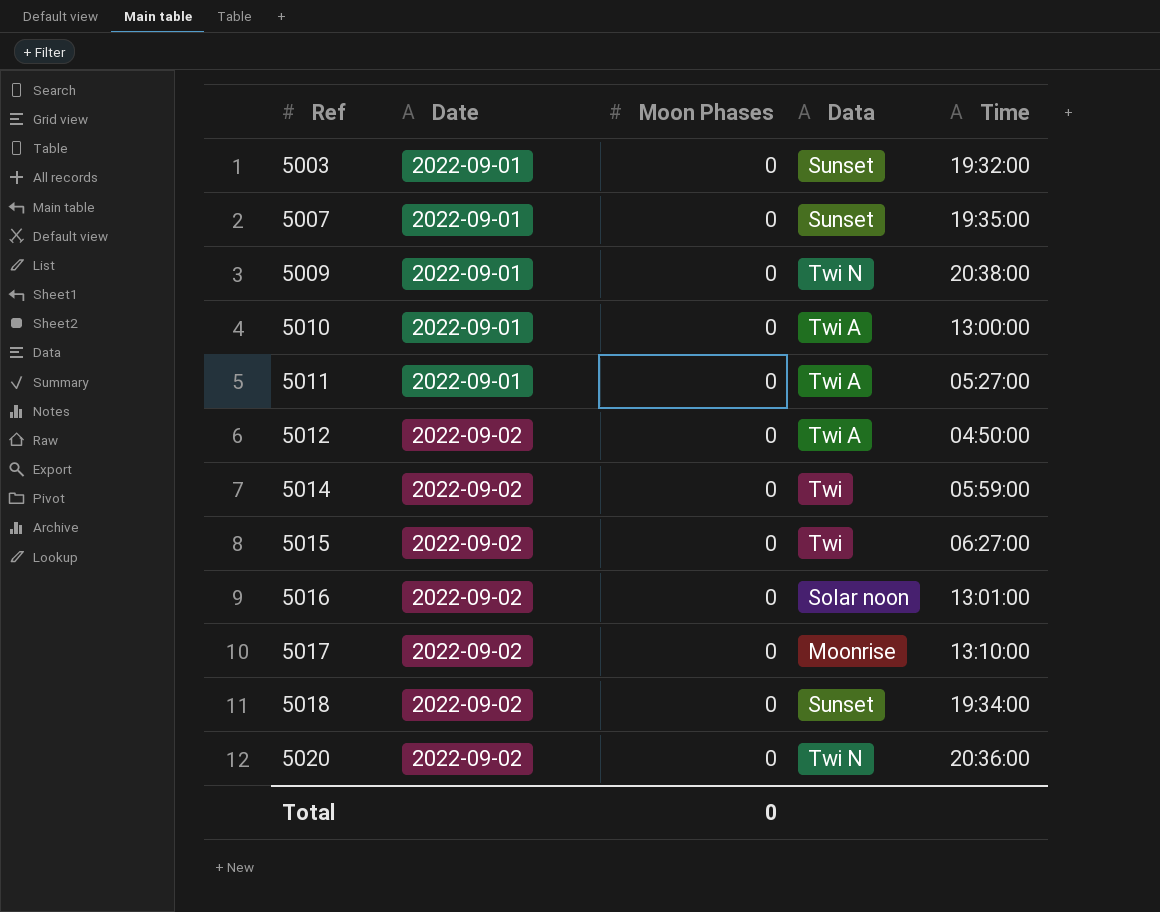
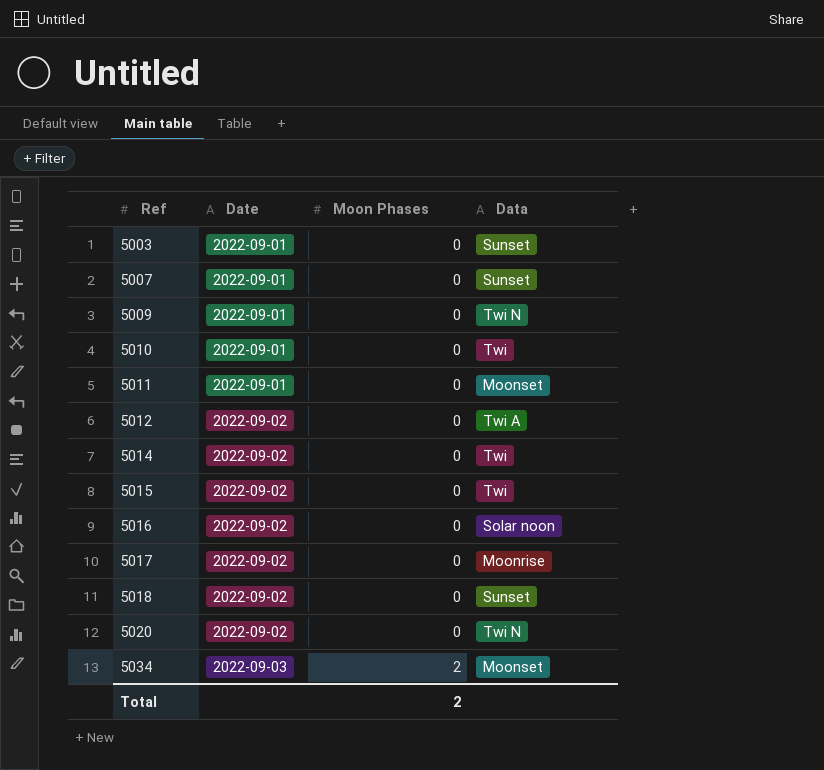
column Time | position: 5 -> none
5010 | Data: Twi A -> Twi
5011 | Data: Twi A -> Moonset
row 5034: none -> 2022-09-03 | 2 | Moonset
Total | Moon Phases: 0 -> 2

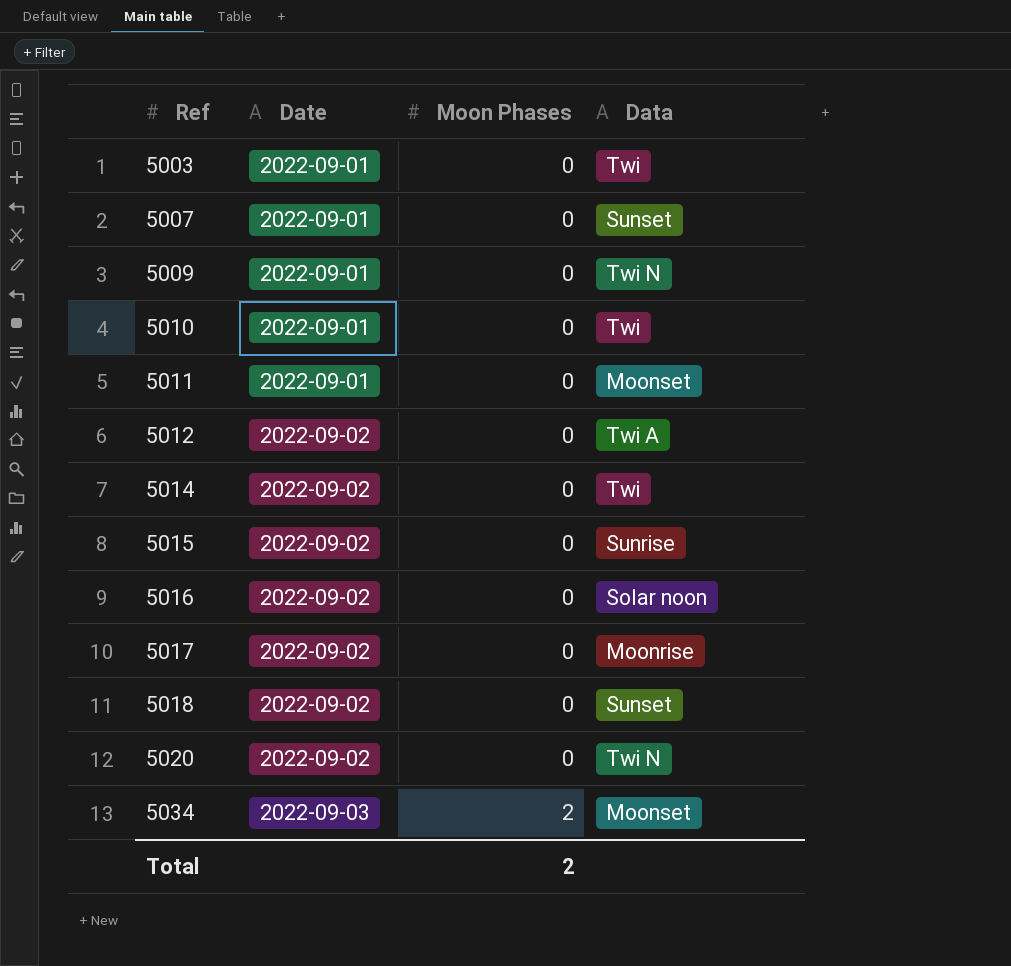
5003 | Data: Sunset -> Twi
5015 | Data: Twi -> Sunrise

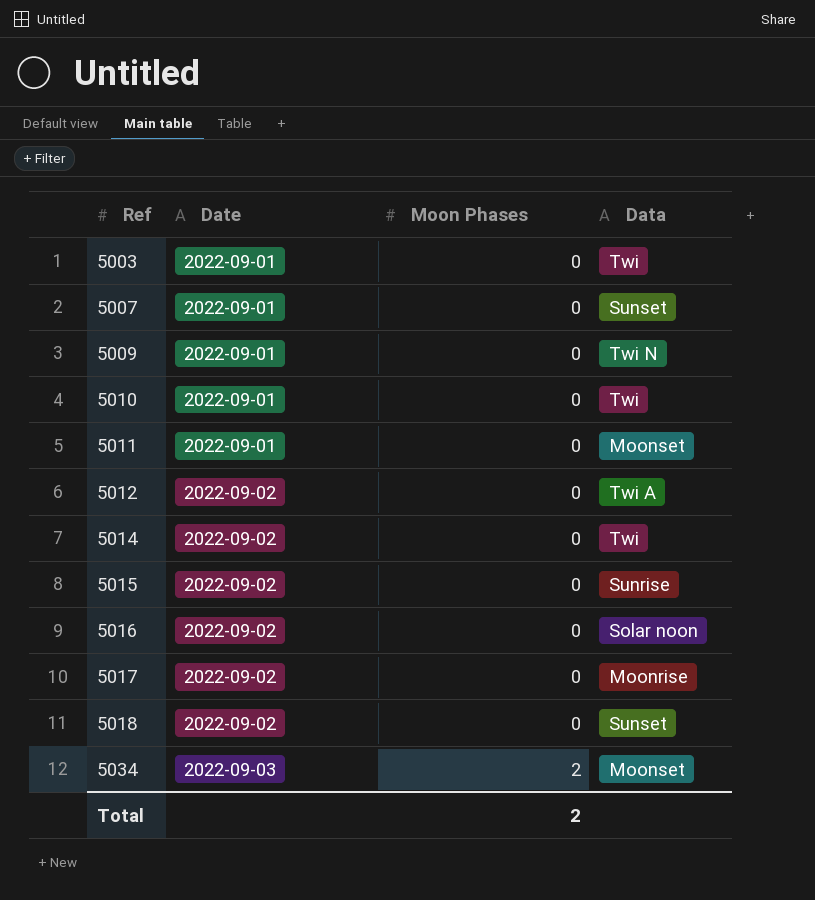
row 5020: 2022-09-02 | 0 | Twi N -> none

